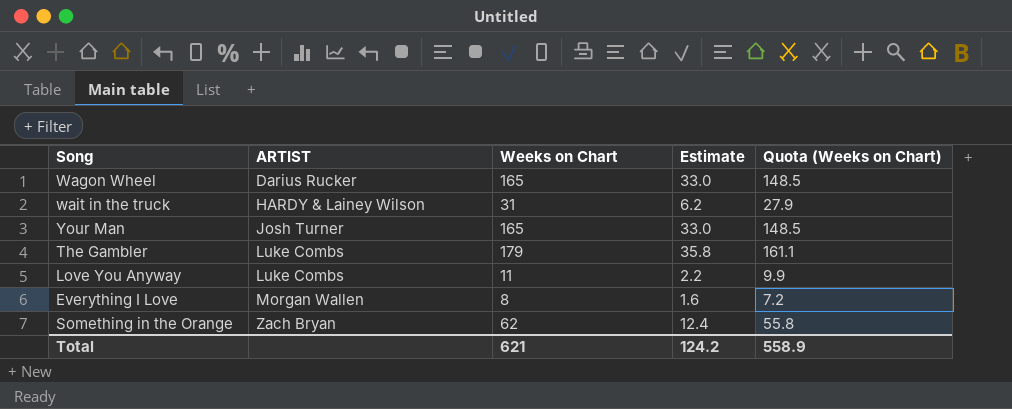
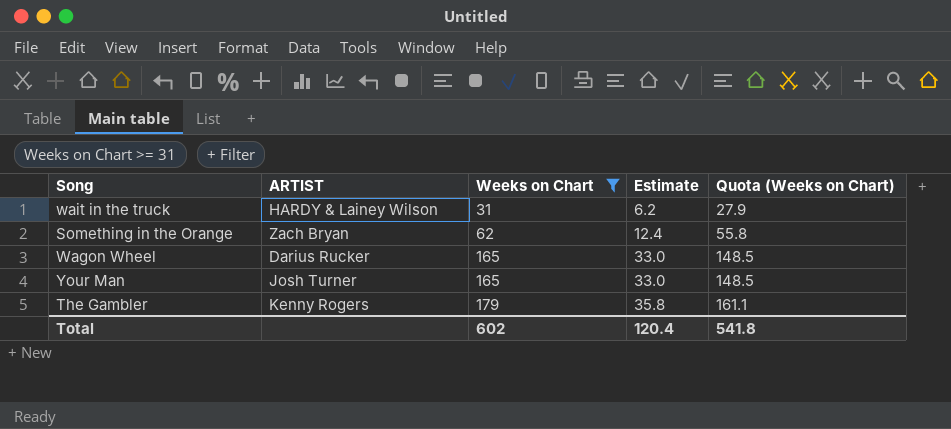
filter: none -> Weeks on Chart >= 31
row order: ARTIST ascending -> Weeks on Chart ascending
The Gambler | ARTIST: Luke Combs -> Kenny Rogers
Total | Weeks on Chart: 621 -> 602
Total | Estimate: 124.2 -> 120.4
Total | Quota (Weeks on Chart): 558.9 -> 541.8

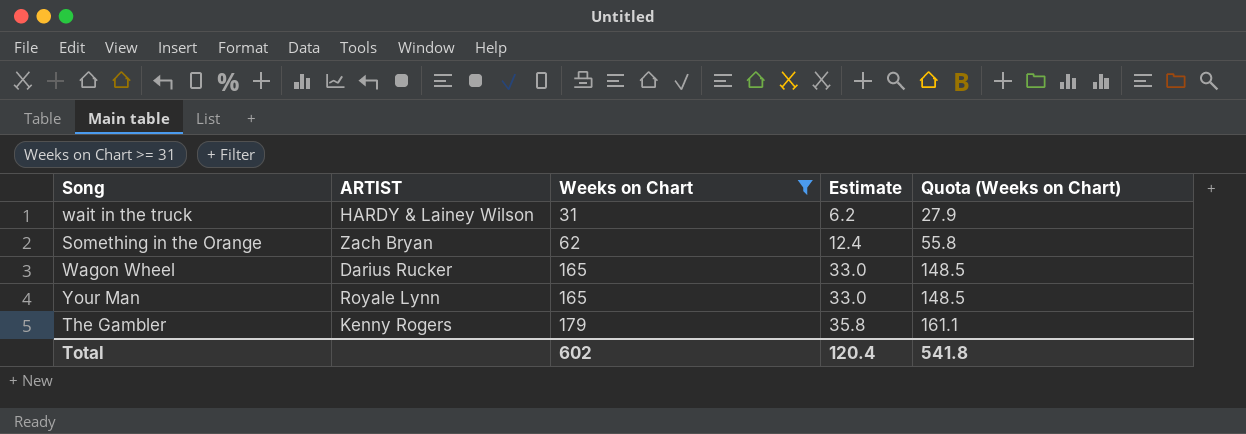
Your Man | ARTIST: Josh Turner -> Royale Lynn

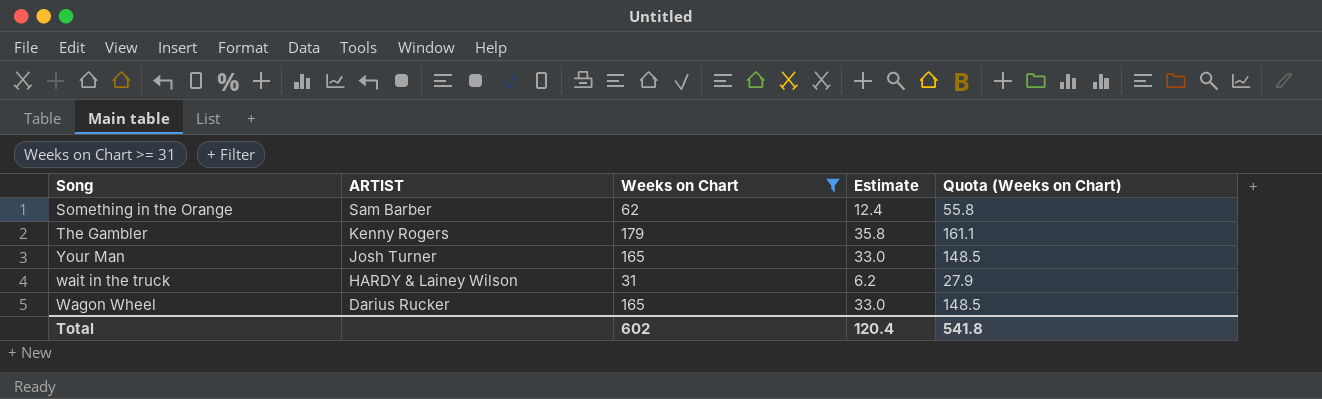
row order: Weeks on Chart ascending -> ARTIST descending
Something in the Orange | ARTIST: Zach Bryan -> Sam Barber
Your Man | ARTIST: Royale Lynn -> Josh Turner

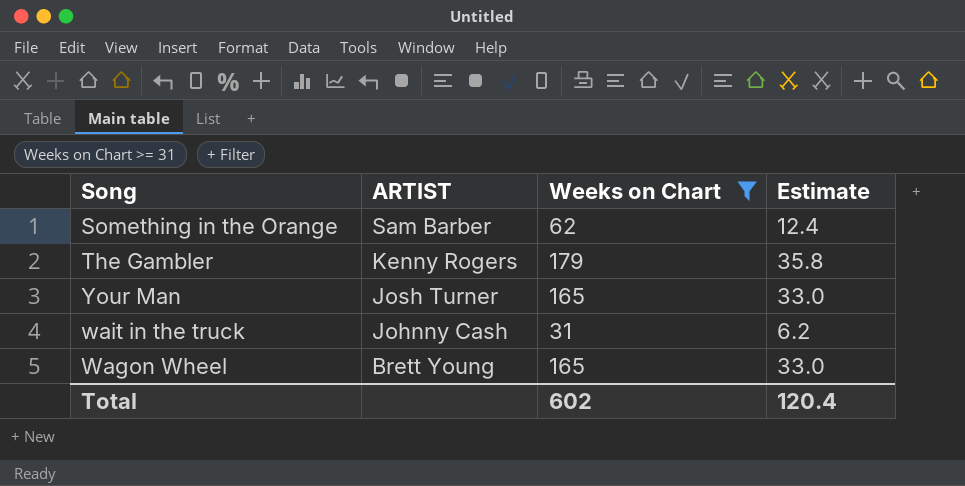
column Quota (Weeks on Chart) | formula: [Weeks on Chart] * 0.9 -> none
wait in the truck | ARTIST: HARDY & Lainey Wilson -> Johnny Cash
Wagon Wheel | ARTIST: Darius Rucker -> Brett Young

